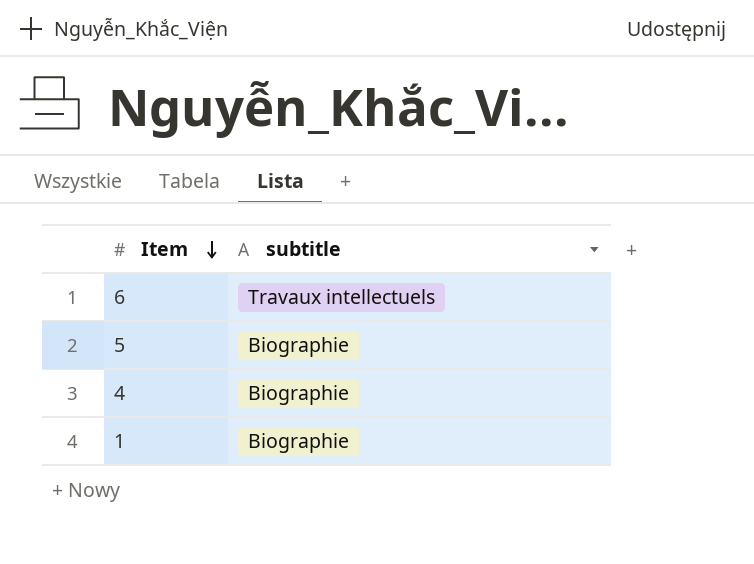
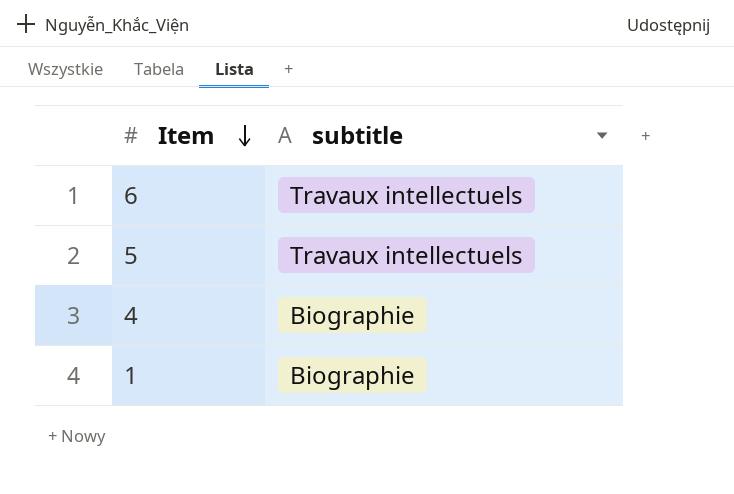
5 | subtitle: Biographie -> Travaux intellectuels

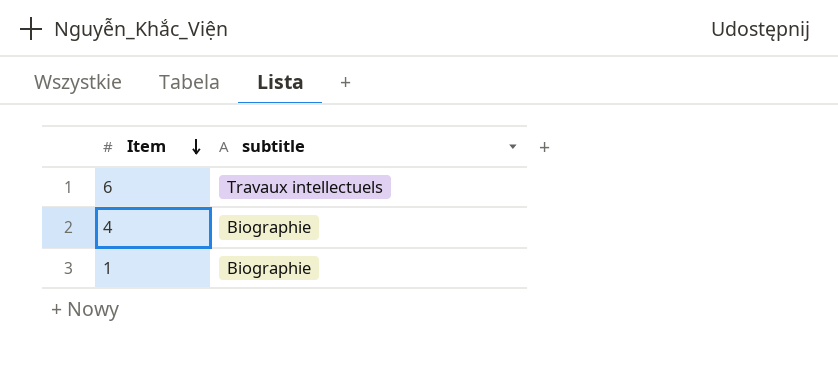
row 5: Travaux intellectuels -> none

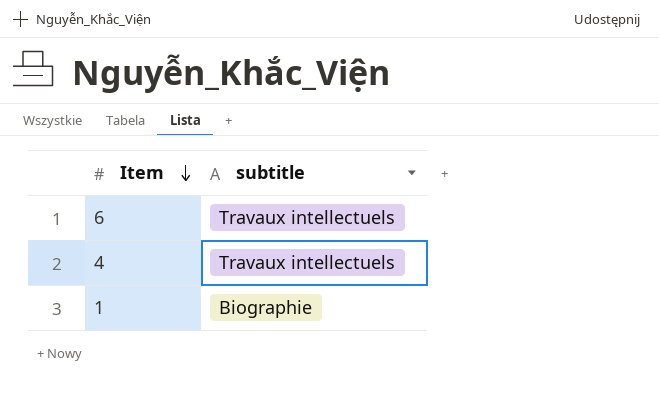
4 | subtitle: Biographie -> Travaux intellectuels

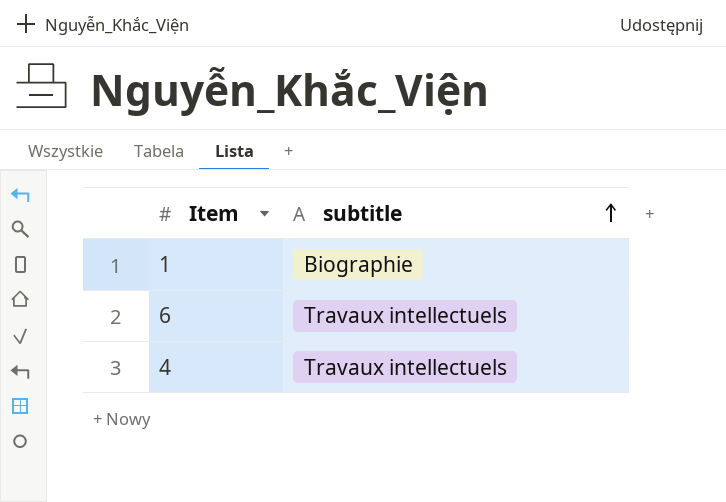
row order: Item descending -> subtitle ascending

